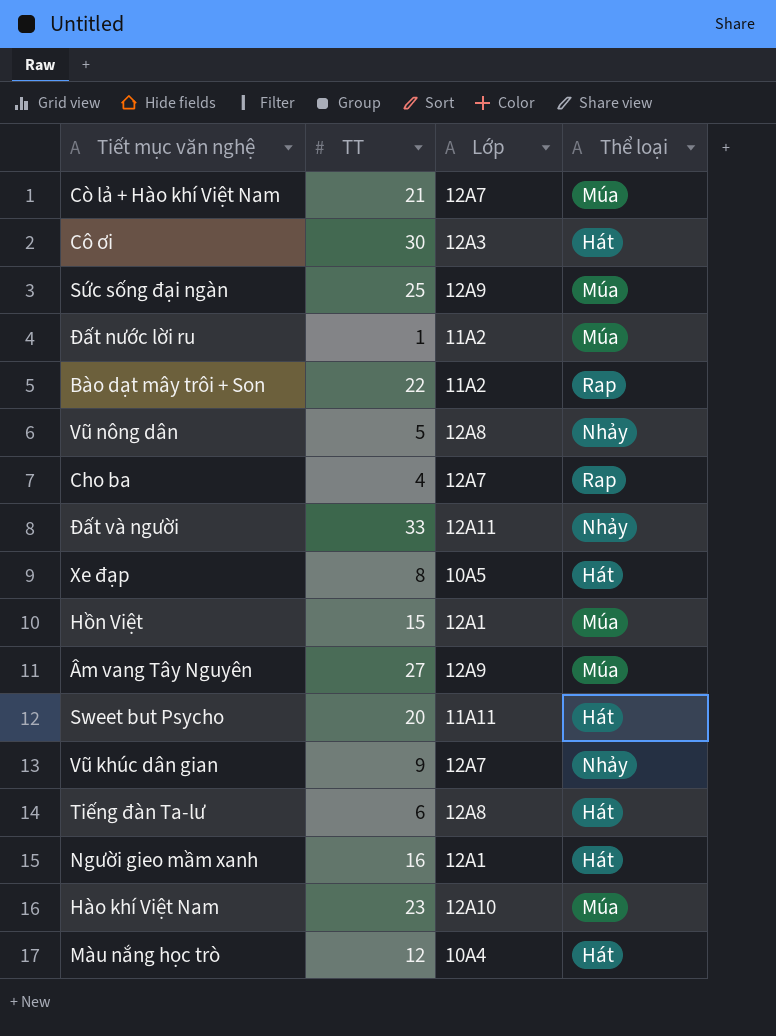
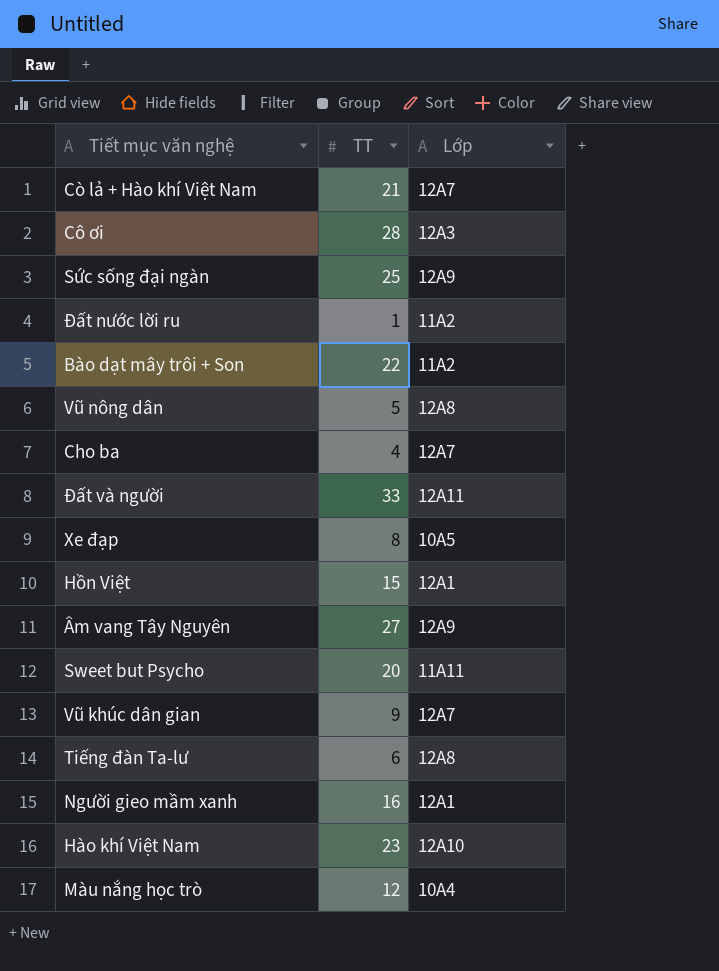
column Thể loại | position: 4 -> none
Cô ơi | TT: 30 -> 28

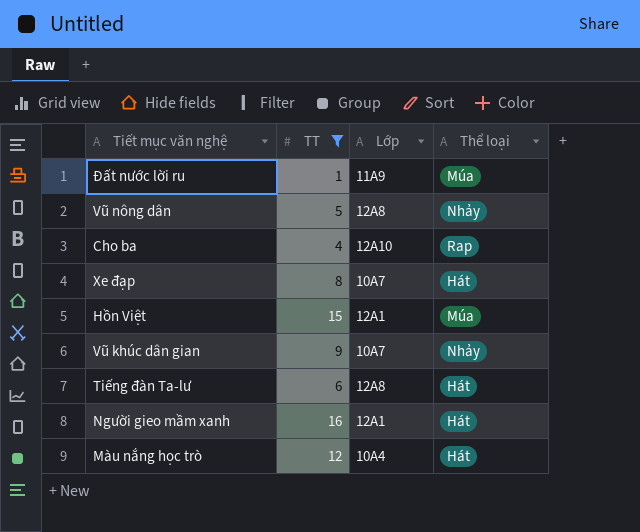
filter: none -> TT <= 16
column Thể loại | position: none -> 4
Đất nước lời ru | Lớp: 11A2 -> 11A9
Cho ba | Lớp: 12A7 -> 12A10
Xe đạp | Lớp: 10A5 -> 10A7
Vũ khúc dân gian | Lớp: 12A7 -> 10A7

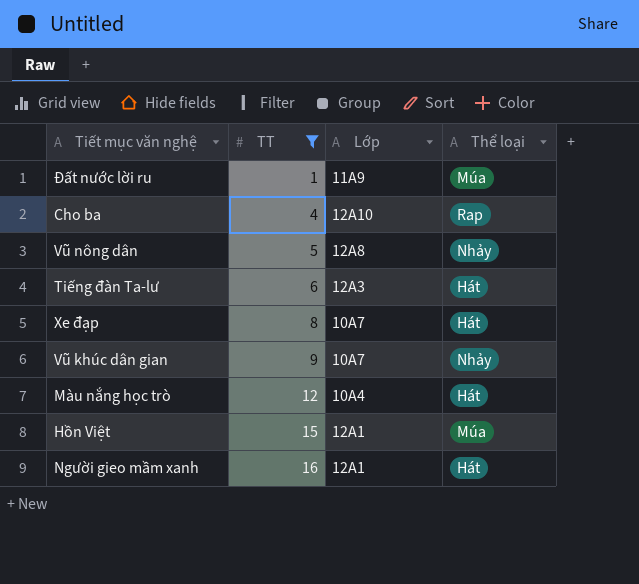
row order: none -> TT ascending
Tiếng đàn Ta-lư | Lớp: 12A8 -> 12A3

